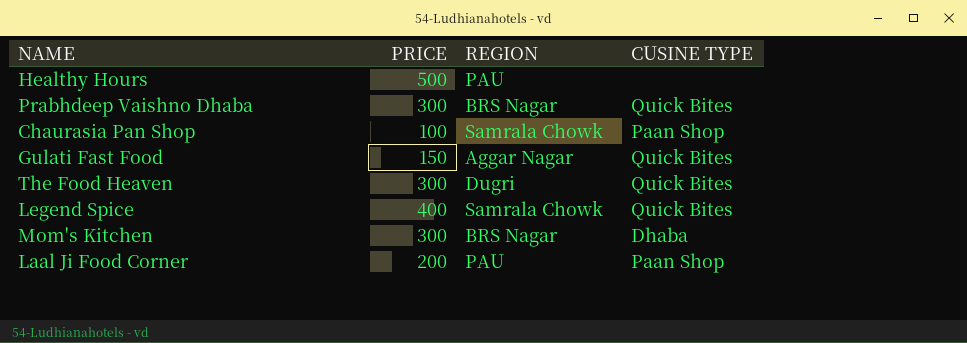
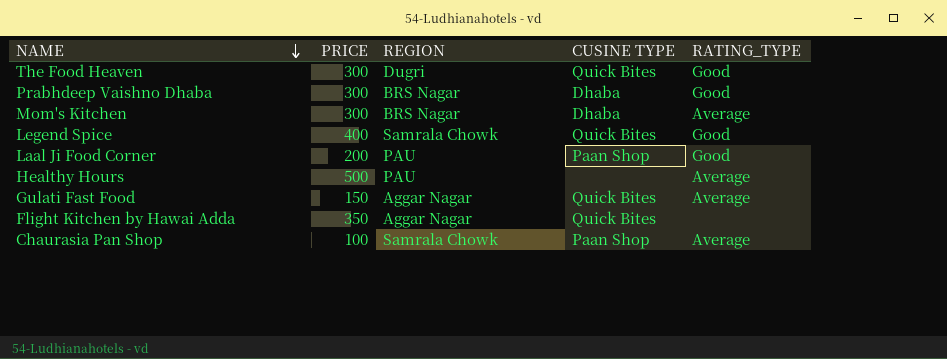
row order: none -> NAME descending
column RATING_TYPE | position: none -> 5
Prabhdeep Vaishno Dhaba | CUSINE TYPE: Quick Bites -> Dhaba
row Flight Kitchen by Hawai Adda: none -> 350 | Aggar Nagar | Quick Bites | none

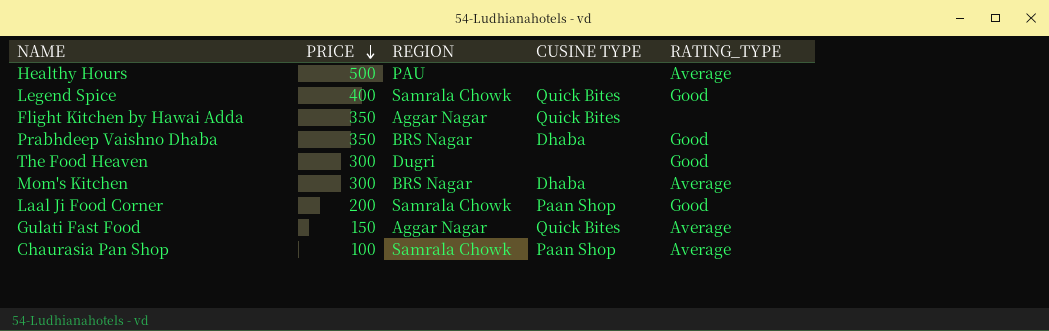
row order: NAME descending -> PRICE descending
Prabhdeep Vaishno Dhaba | PRICE: 300 -> 350
The Food Heaven | CUSINE TYPE: Quick Bites -> none
Laal Ji Food Corner | REGION: PAU -> Samrala Chowk

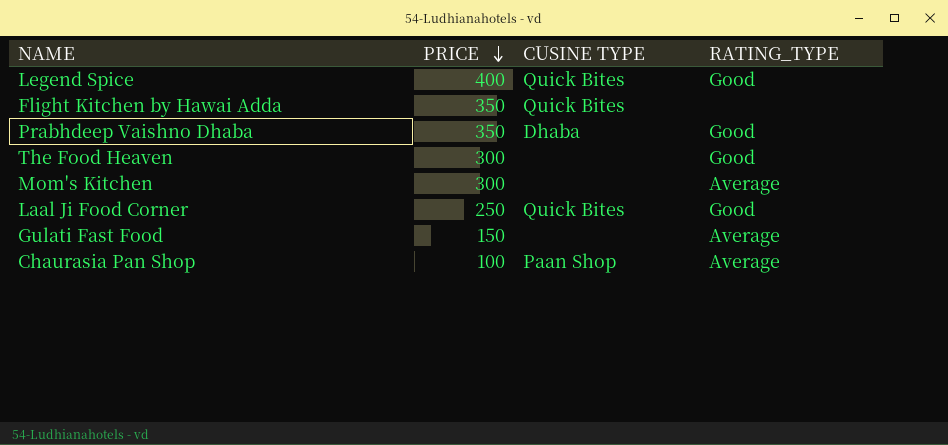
column REGION | position: 3 -> none
row Healthy Hours: 500 | PAU | none | Average -> none
Mom's Kitchen | CUSINE TYPE: Dhaba -> none
Laal Ji Food Corner | PRICE: 200 -> 250
Laal Ji Food Corner | CUSINE TYPE: Paan Shop -> Quick Bites
Gulati Fast Food | CUSINE TYPE: Quick Bites -> none

